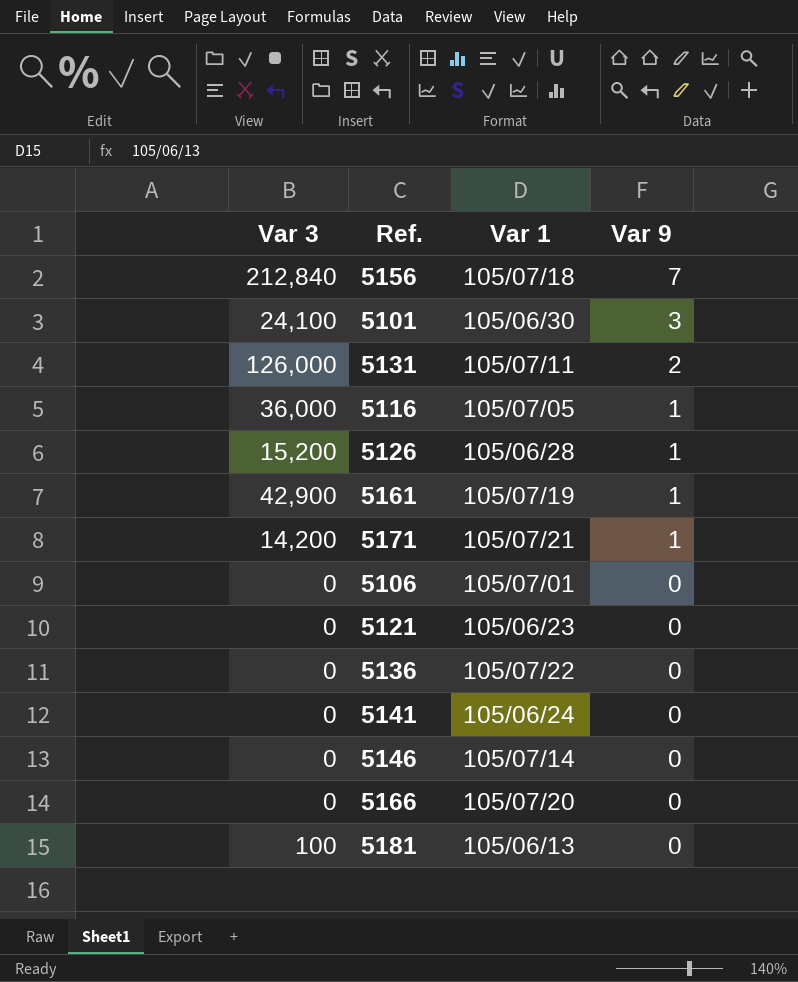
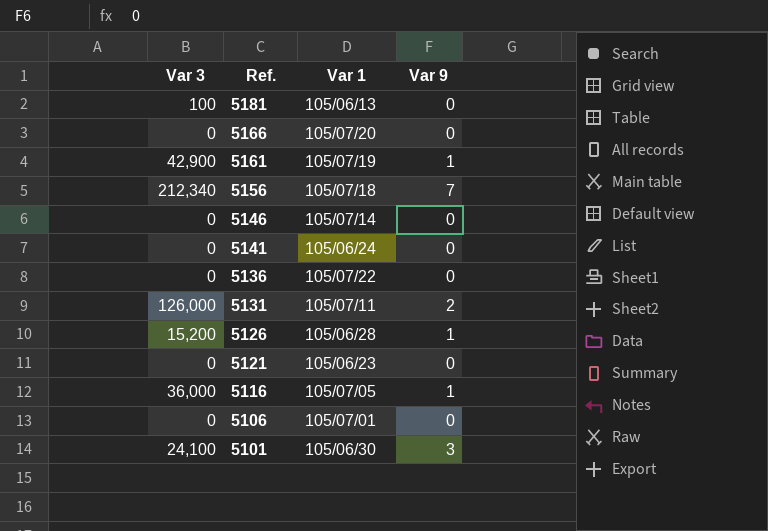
row order: Var 9 descending -> Ref. descending
row 5171: 14,200 | 105/07/21 | 1 -> none
5156 | Var 3: 212,840 -> 212,340

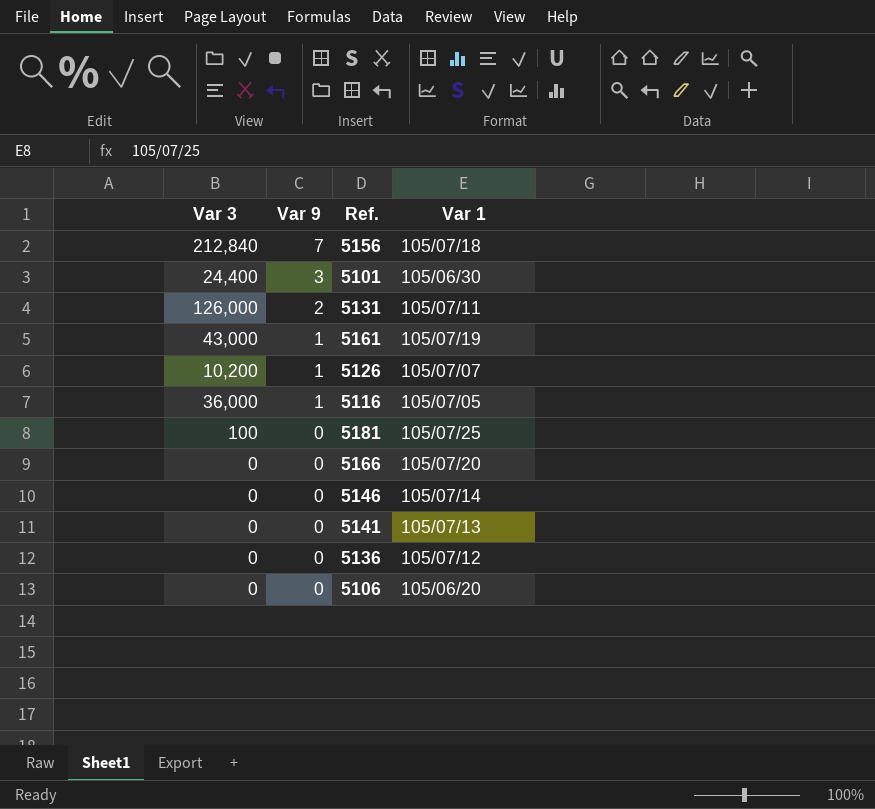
row order: Ref. descending -> Var 9 descending
column Var 9 | position: 4 -> 2
row 5121: 0 | 105/06/23 | 0 -> none
5156 | Var 3: 212,340 -> 212,840
5101 | Var 3: 24,100 -> 24,400
5161 | Var 3: 42,900 -> 43,000
5126 | Var 3: 15,200 -> 10,200
5126 | Var 1: 105/06/28 -> 105/07/07
5181 | Var 1: 105/06/13 -> 105/07/25
5141 | Var 1: 105/06/24 -> 105/07/13
5136 | Var 1: 105/07/22 -> 105/07/12
5106 | Var 1: 105/07/01 -> 105/06/20

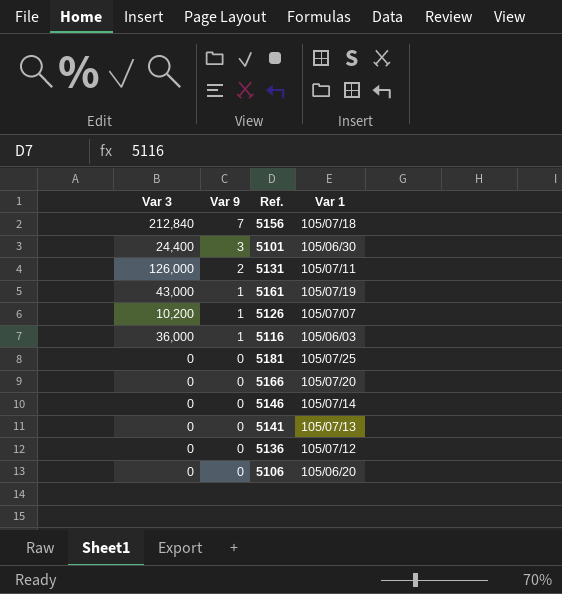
5116 | Var 1: 105/07/05 -> 105/06/03
5181 | Var 3: 100 -> 0

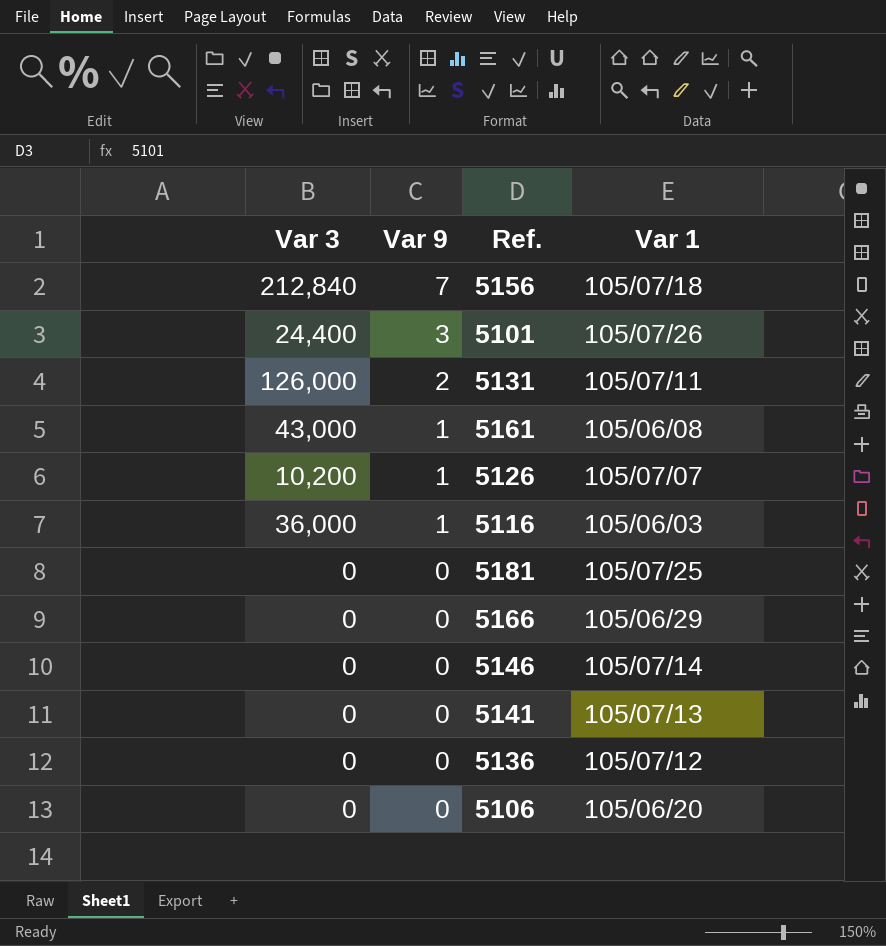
5101 | Var 1: 105/06/30 -> 105/07/26
5161 | Var 1: 105/07/19 -> 105/06/08
5166 | Var 1: 105/07/20 -> 105/06/29

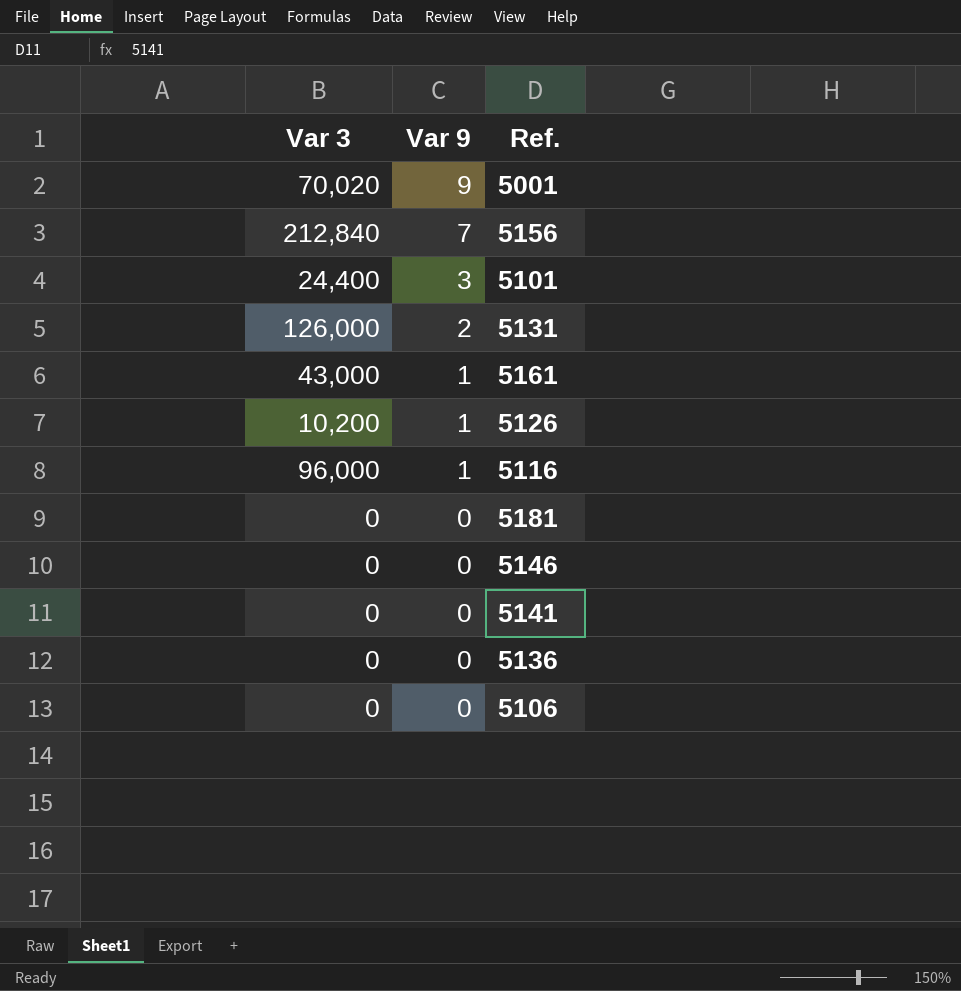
column Var 1 | position: 4 -> none
row 5166: 0 | 0 | 105/06/29 -> none
row 5001: none -> 70,020 | 9
5116 | Var 3: 36,000 -> 96,000

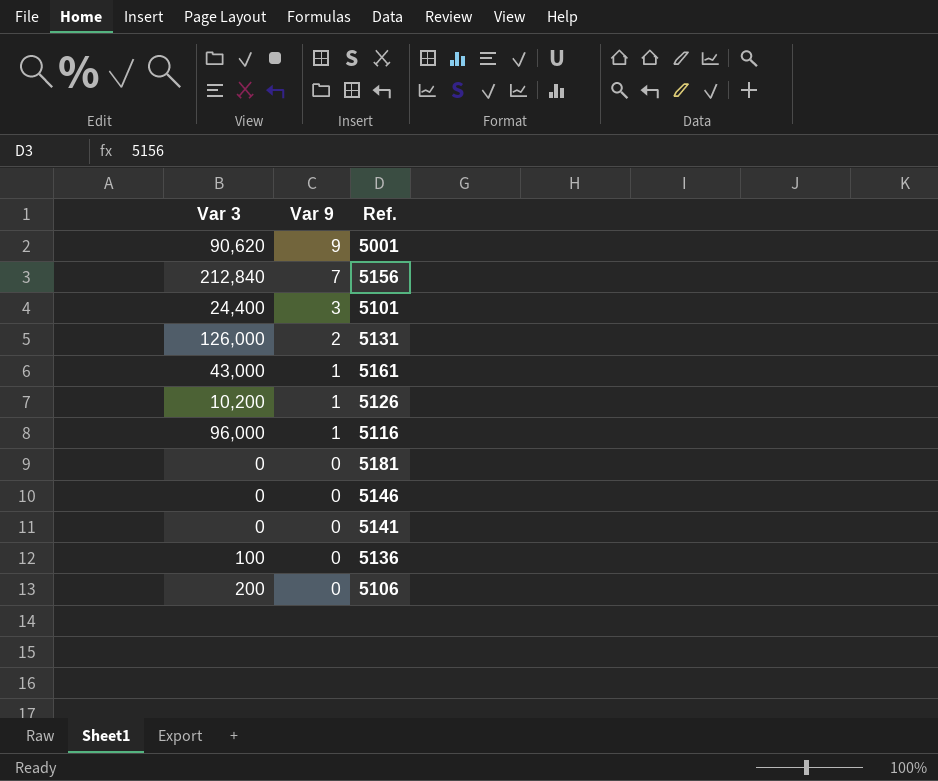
5001 | Var 3: 70,020 -> 90,620
5136 | Var 3: 0 -> 100
5106 | Var 3: 0 -> 200

